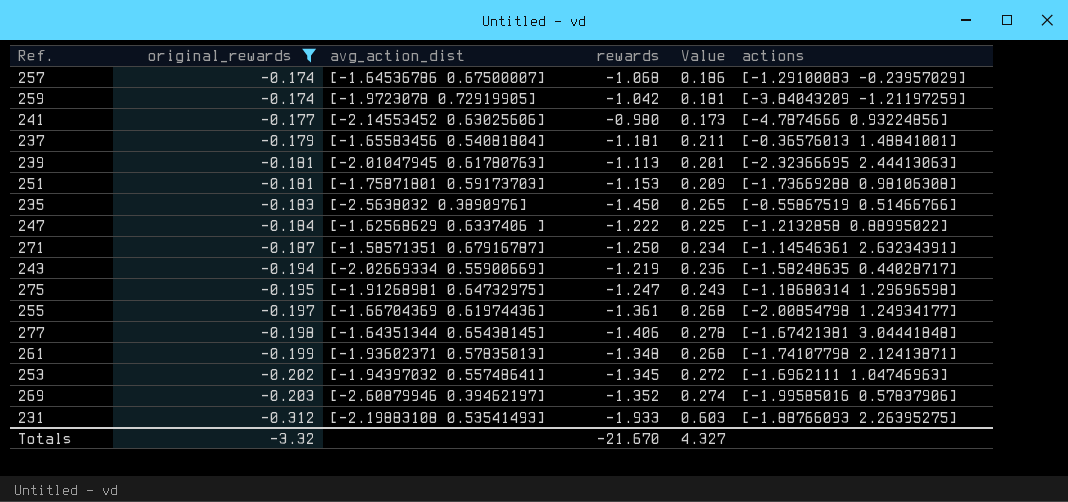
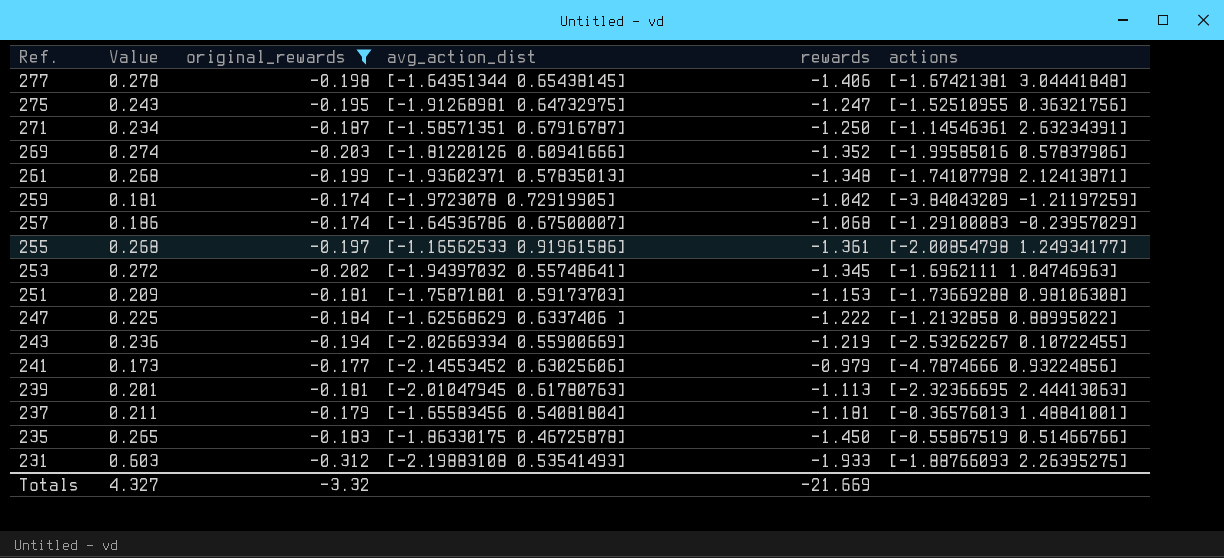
row order: original_rewards descending -> Ref. descending
column Value | position: 5 -> 2
275 | actions: [-1.18680314 1.29696598] -> [-1.52510955 0.36321756]
269 | avg_action_dist: [-2.60879946 0.39462197] -> [-1.81220126 0.60941666]
255 | avg_action_dist: [-1.66704369 0.61974436] -> [-1.16562533 0.91961586]
243 | actions: [-1.58248635 0.44028717] -> [-2.53262267 0.10722455]
241 | rewards: -0.980 -> -0.979
235 | avg_action_dist: [-2.5638032 0.3890976] -> [-1.86330175 0.46725878]
Totals | rewards: -21.670 -> -21.669

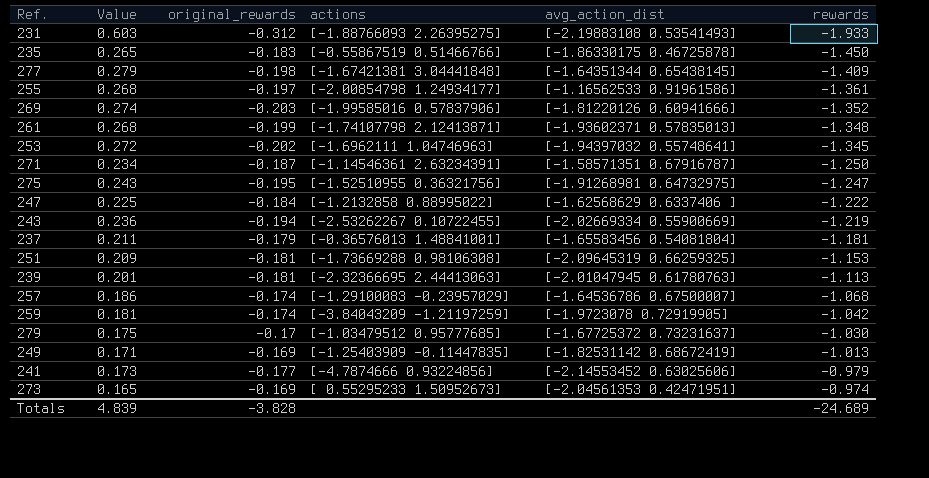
filter: original_rewards <= -0.174 -> none
row order: Ref. descending -> rewards ascending
column actions | position: 6 -> 4
277 | Value: 0.278 -> 0.279
277 | rewards: -1.406 -> -1.409
251 | avg_action_dist: [-1.75871801 0.59173703] -> [-2.09645319 0.66259325]
Totals | Value: 4.327 -> 4.839
Totals | original_rewards: -3.32 -> -3.828
Totals | rewards: -21.669 -> -24.689

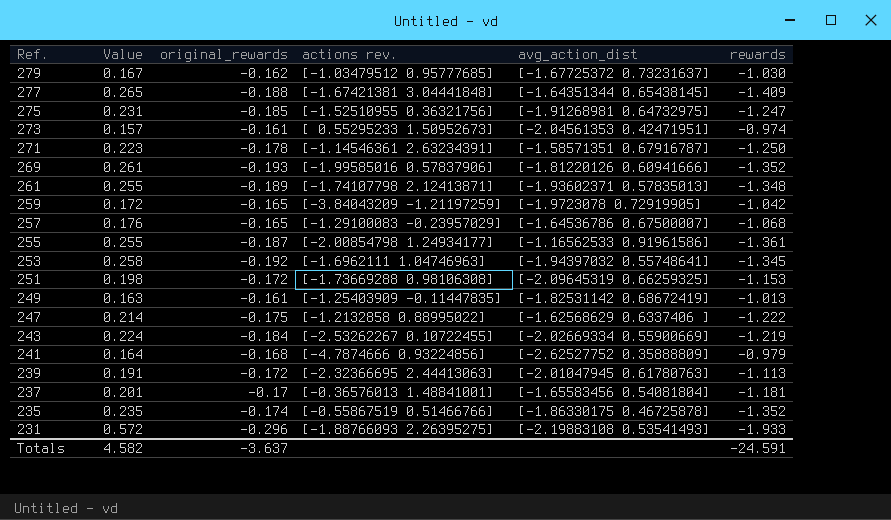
row order: rewards ascending -> Ref. descending
column name: actions -> actions rev.
279 | Value: 0.175 -> 0.167
279 | original_rewards: -0.17 -> -0.162
277 | Value: 0.279 -> 0.265
277 | original_rewards: -0.198 -> -0.188
275 | Value: 0.243 -> 0.231
275 | original_rewards: -0.195 -> -0.185
273 | Value: 0.165 -> 0.157
273 | original_rewards: -0.169 -> -0.161
271 | Value: 0.234 -> 0.223
271 | original_rewards: -0.187 -> -0.178
269 | Value: 0.274 -> 0.261
269 | original_rewards: -0.203 -> -0.193
261 | Value: 0.268 -> 0.255
261 | original_rewards: -0.199 -> -0.189
259 | Value: 0.181 -> 0.172
259 | original_rewards: -0.174 -> -0.165
257 | Value: 0.186 -> 0.176
257 | original_rewards: -0.174 -> -0.165
255 | Value: 0.268 -> 0.255
255 | original_rewards: -0.197 -> -0.187
253 | Value: 0.272 -> 0.258
253 | original_rewards: -0.202 -> -0.192
251 | Value: 0.209 -> 0.198
251 | original_rewards: -0.181 -> -0.172
249 | Value: 0.171 -> 0.163
249 | original_rewards: -0.169 -> -0.161
247 | Value: 0.225 -> 0.214
247 | original_rewards: -0.184 -> -0.175
243 | Value: 0.236 -> 0.224
243 | original_rewards: -0.194 -> -0.184
241 | Value: 0.173 -> 0.164
241 | original_rewards: -0.177 -> -0.168
241 | avg_action_dist: [-2.14553452 0.63025606] -> [-2.62527752 0.35888809]
239 | Value: 0.201 -> 0.191
239 | original_rewards: -0.181 -> -0.172
237 | Value: 0.211 -> 0.201
237 | original_rewards: -0.179 -> -0.17
235 | Value: 0.265 -> 0.235
235 | original_rewards: -0.183 -> -0.174
235 | rewards: -1.450 -> -1.352
231 | Value: 0.603 -> 0.572
231 | original_rewards: -0.312 -> -0.296
Totals | Value: 4.839 -> 4.582
Totals | original_rewards: -3.828 -> -3.637
Totals | rewards: -24.689 -> -24.591

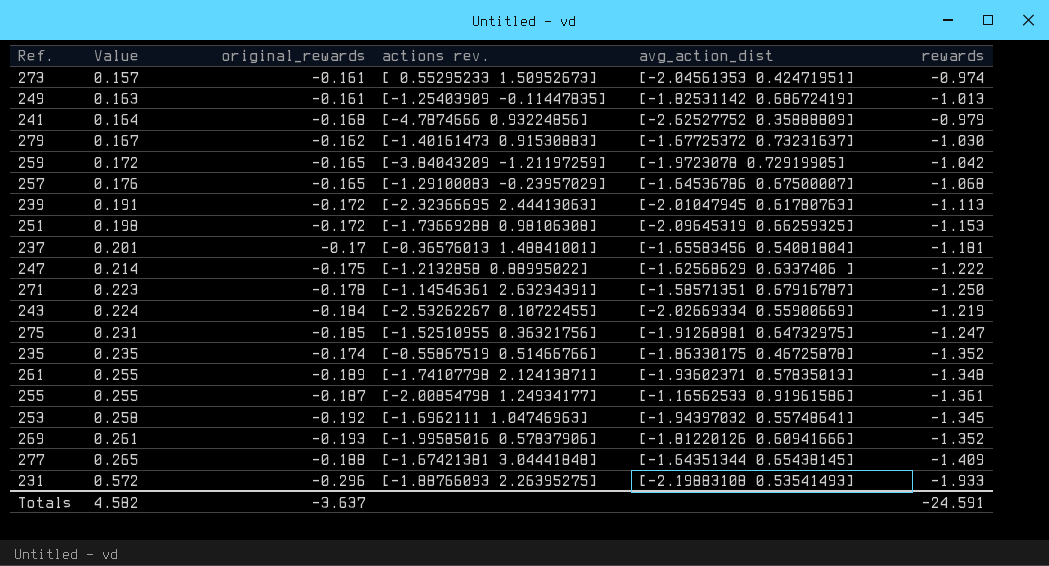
row order: Ref. descending -> Value ascending
279 | actions rev.: [-1.03479512 0.95777685] -> [-1.40161473 0.91530883]

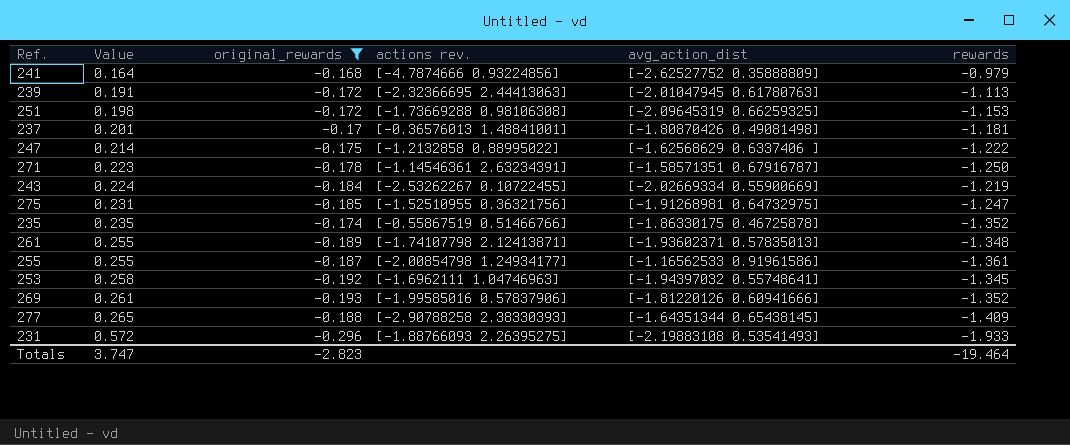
filter: none -> original_rewards <= -0.168
237 | avg_action_dist: [-1.65583456 0.54081804] -> [-1.80870426 0.49081498]
277 | actions rev.: [-1.67421381 3.04441848] -> [-2.90788258 2.38330393]
Totals | Value: 4.582 -> 3.747
Totals | original_rewards: -3.637 -> -2.823
Totals | rewards: -24.591 -> -19.464

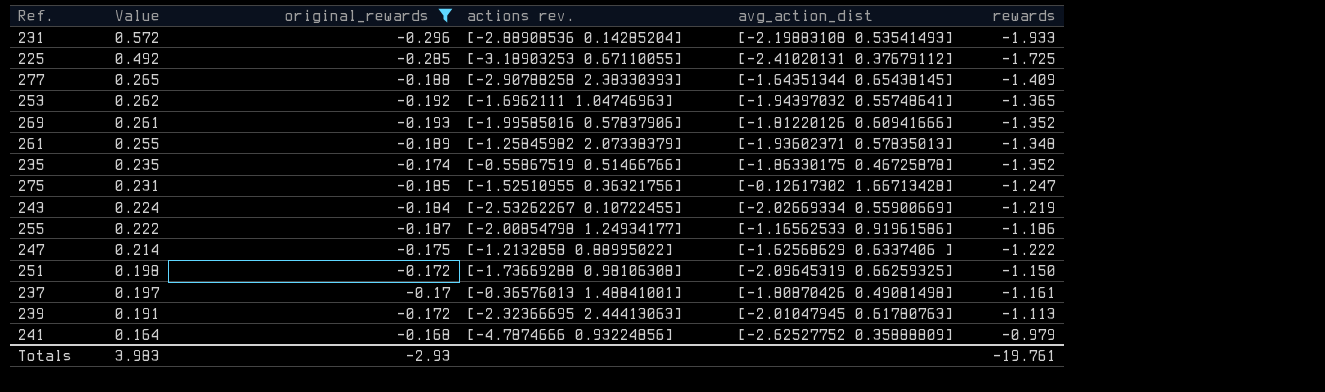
row order: Value ascending -> Value descending
row 271: 0.223 | -0.178 | [-1.14546361 2.63234391] | [-1.58571351 0.67916787] | -1.250 -> none
231 | actions rev.: [-1.88766093 2.26395275] -> [-2.88908536 0.14285204]
row 225: none -> 0.492 | -0.285 | [-3.18903253 0.67110055] | [-2.41020131 0.37679112] | -1.725
253 | Value: 0.258 -> 0.262
253 | rewards: -1.345 -> -1.365
261 | actions rev.: [-1.74107798 2.12413871] -> [-1.25845982 2.07338379]
275 | avg_action_dist: [-1.91268981 0.64732975] -> [-0.12617302 1.66713428]
255 | Value: 0.255 -> 0.222
255 | rewards: -1.361 -> -1.186
251 | rewards: -1.153 -> -1.150
237 | Value: 0.201 -> 0.197
237 | rewards: -1.181 -> -1.161
Totals | Value: 3.747 -> 3.983
Totals | original_rewards: -2.823 -> -2.93
Totals | rewards: -19.464 -> -19.761

